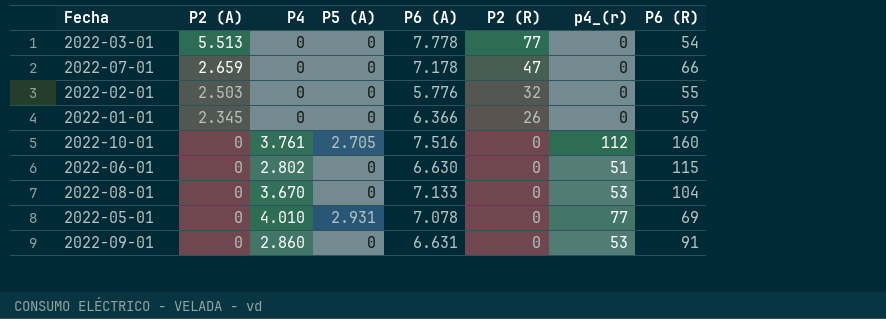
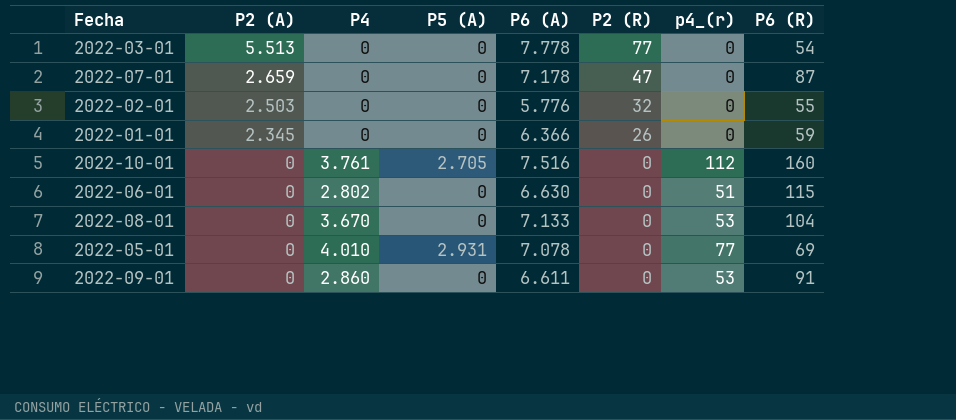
2022-07-01 | P6 (R): 66 -> 87
2022-09-01 | P6 (A): 6.631 -> 6.611

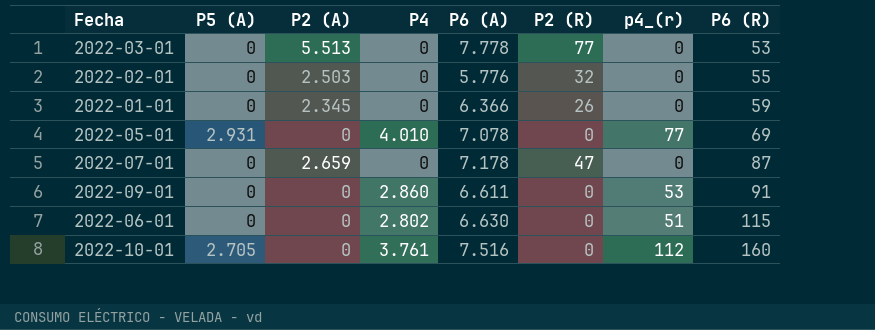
row order: P2 (A) descending -> P6 (R) ascending
column P5 (A) | position: 4 -> 2
row 2022-08-01: 0 | 3.670 | 0 | 7.133 | 0 | 53 | 104 -> none
2022-03-01 | P6 (R): 54 -> 53

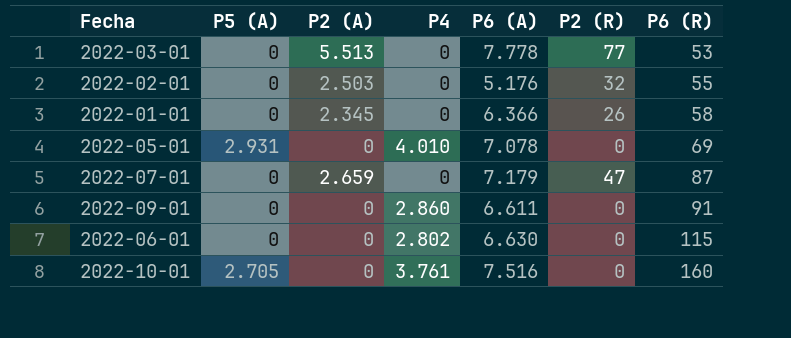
column p4_(r) | position: 7 -> none
2022-02-01 | P6 (A): 5.776 -> 5.176
2022-01-01 | P6 (R): 59 -> 58
2022-07-01 | P6 (A): 7.178 -> 7.179

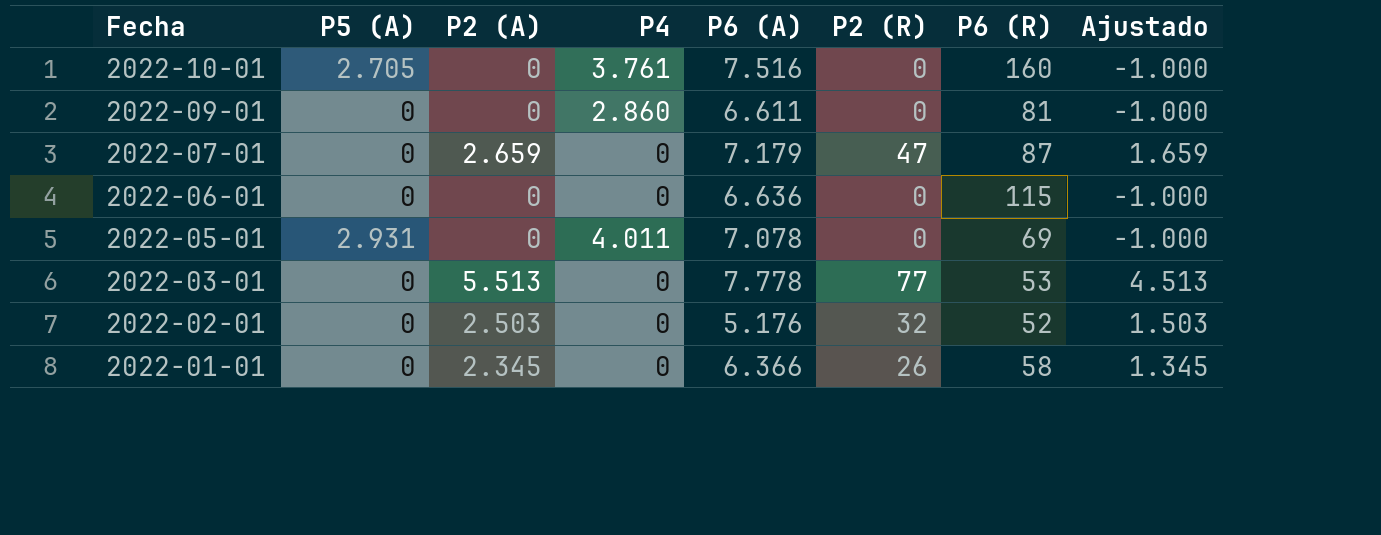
row order: P6 (R) ascending -> Fecha descending
column Ajustado | formula: none -> [P2 (A)] - 1000
2022-09-01 | P6 (R): 91 -> 81
2022-06-01 | P4: 2.802 -> 0
2022-06-01 | P6 (A): 6.630 -> 6.636
2022-05-01 | P4: 4.010 -> 4.011
2022-02-01 | P6 (R): 55 -> 52

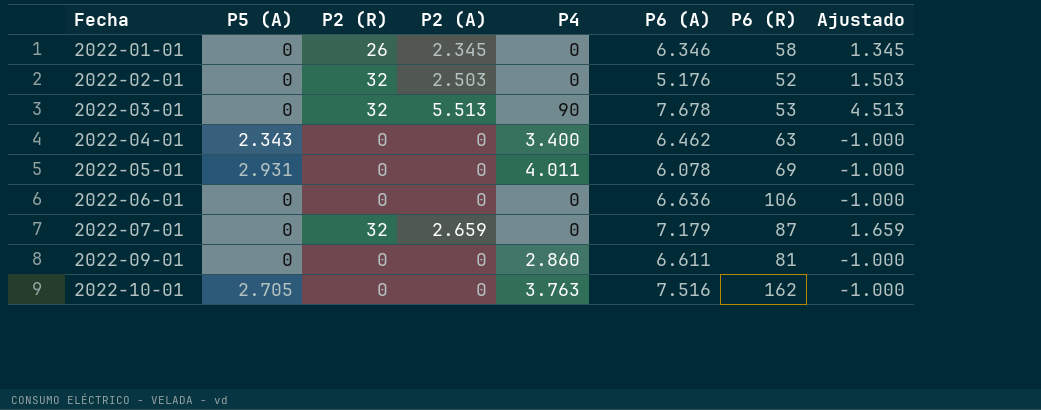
row order: Fecha descending -> Fecha ascending
column P2 (R) | position: 6 -> 3
2022-01-01 | P6 (A): 6.366 -> 6.346
2022-03-01 | P2 (R): 77 -> 32
2022-03-01 | P4: 0 -> 90
2022-03-01 | P6 (A): 7.778 -> 7.678
row 2022-04-01: none -> 2.343 | 0 | 0 | 3.400 | 6.462 | 63 | -1.000
2022-05-01 | P6 (A): 7.078 -> 6.078
2022-06-01 | P6 (R): 115 -> 106
2022-07-01 | P2 (R): 47 -> 32
2022-10-01 | P4: 3.761 -> 3.763
2022-10-01 | P6 (R): 160 -> 162

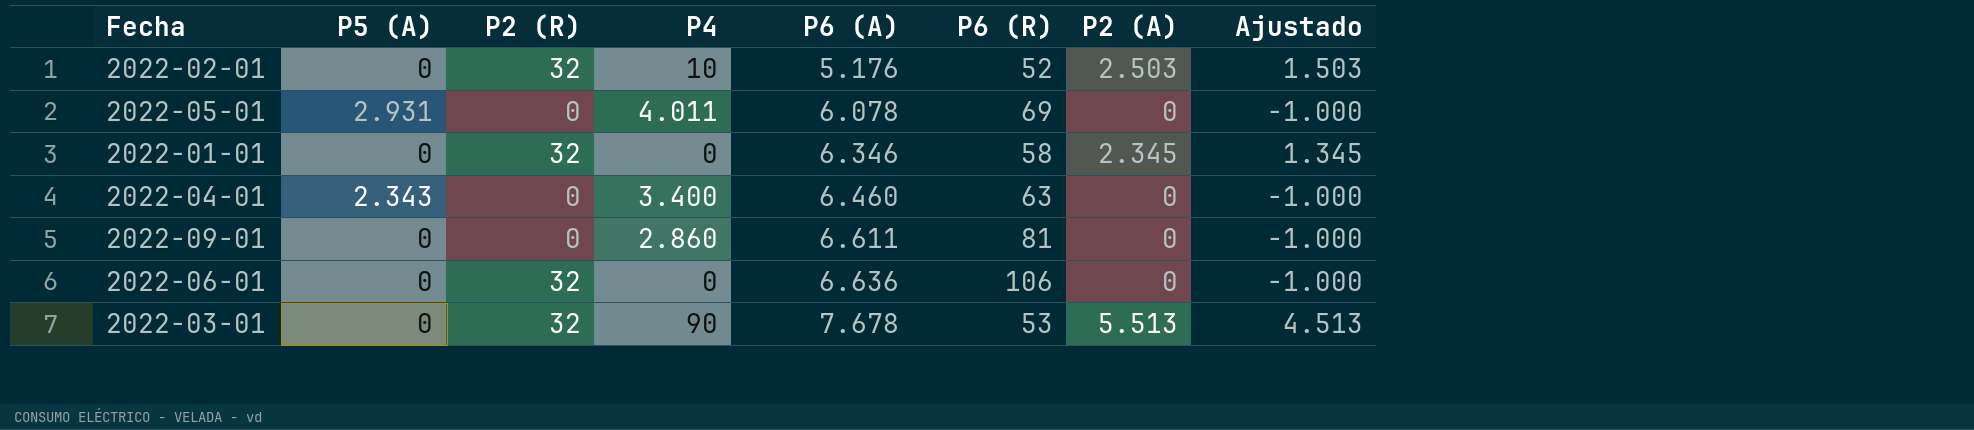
row order: Fecha ascending -> P6 (A) ascending
column P2 (A) | position: 4 -> 7
row 2022-07-01: 0 | 32 | 2.659 | 0 | 7.179 | 87 | 1.659 -> none
row 2022-10-01: 2.705 | 0 | 0 | 3.763 | 7.516 | 162 | -1.000 -> none
2022-02-01 | P4: 0 -> 10
2022-01-01 | P2 (R): 26 -> 32
2022-04-01 | P6 (A): 6.462 -> 6.460
2022-06-01 | P2 (R): 0 -> 32

